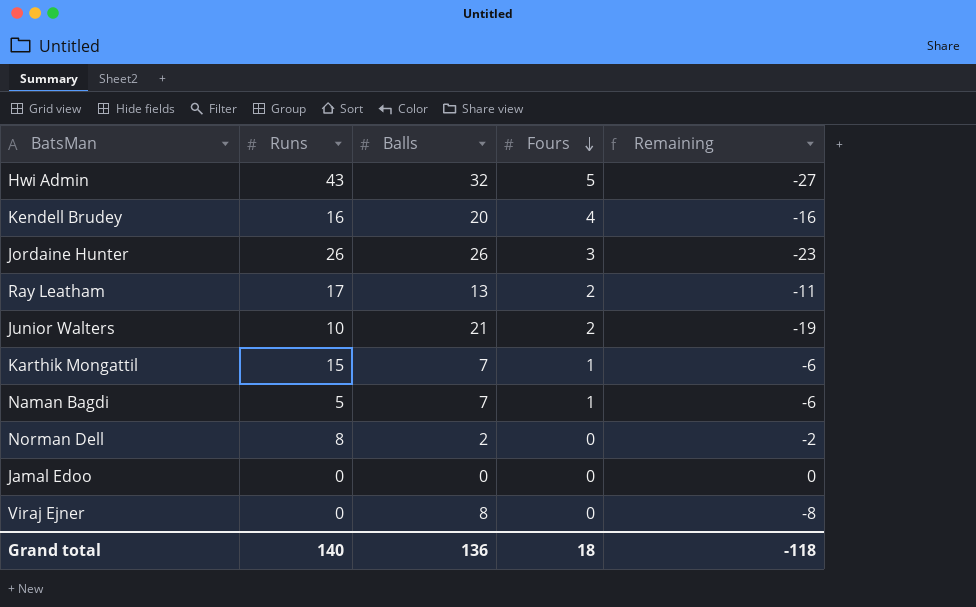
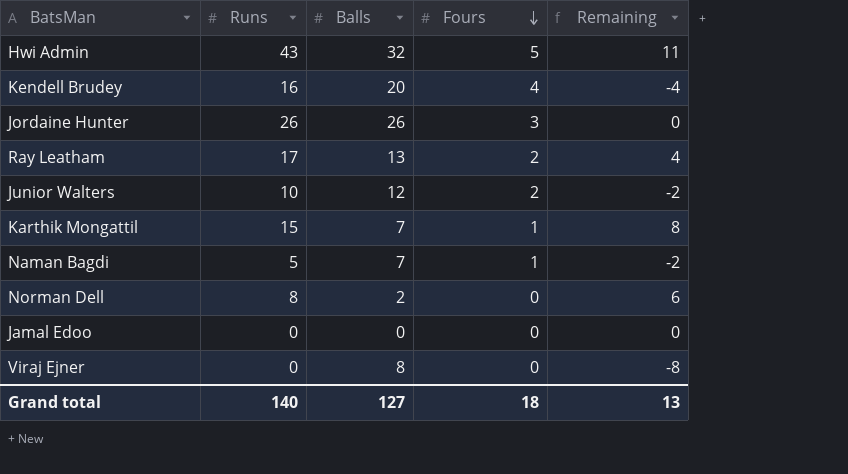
column Remaining | formula: [Fours] - [Balls] -> [Runs] - [Balls]
Junior Walters | Balls: 21 -> 12
Grand total | Balls: 136 -> 127
Grand total | Remaining: -118 -> 13

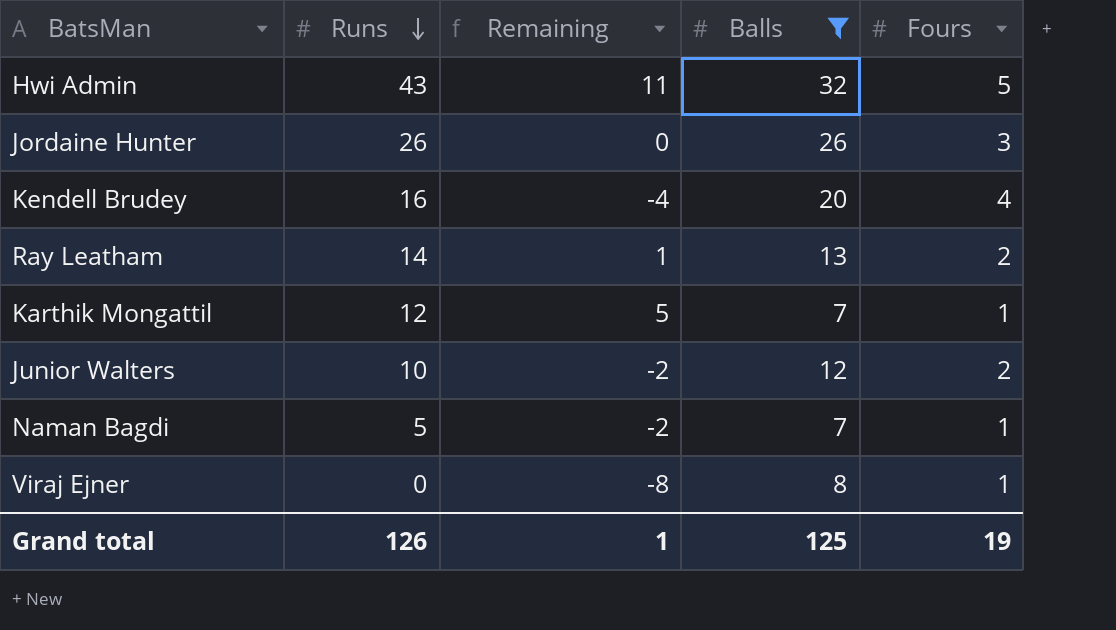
filter: none -> Balls >= 7
row order: Fours descending -> Runs descending
column Remaining | position: 5 -> 3
Ray Leatham | Runs: 17 -> 14
Ray Leatham | Remaining: 4 -> 1
Karthik Mongattil | Runs: 15 -> 12
Karthik Mongattil | Remaining: 8 -> 5
Viraj Ejner | Fours: 0 -> 1
Grand total | Runs: 140 -> 126
Grand total | Remaining: 13 -> 1
Grand total | Balls: 127 -> 125
Grand total | Fours: 18 -> 19

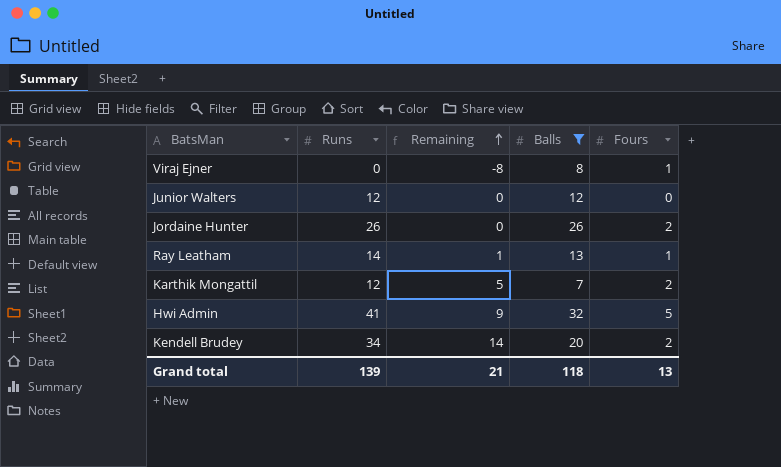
row order: Runs descending -> Remaining ascending
row Naman Bagdi: 5 | -2 | 7 | 1 -> none
Junior Walters | Runs: 10 -> 12
Junior Walters | Remaining: -2 -> 0
Junior Walters | Fours: 2 -> 0
Jordaine Hunter | Fours: 3 -> 2
Ray Leatham | Fours: 2 -> 1
Karthik Mongattil | Fours: 1 -> 2
Hwi Admin | Runs: 43 -> 41
Hwi Admin | Remaining: 11 -> 9
Kendell Brudey | Runs: 16 -> 34
Kendell Brudey | Remaining: -4 -> 14
Kendell Brudey | Fours: 4 -> 2
Grand total | Runs: 126 -> 139
Grand total | Remaining: 1 -> 21
Grand total | Balls: 125 -> 118
Grand total | Fours: 19 -> 13

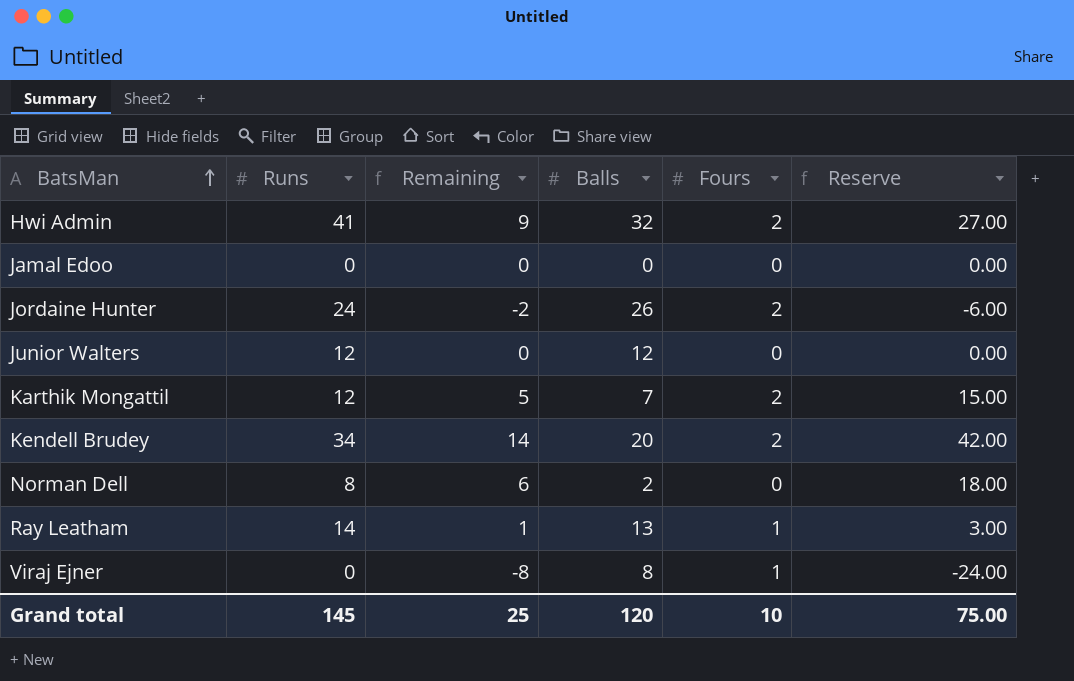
filter: Balls >= 7 -> none
row order: Remaining ascending -> BatsMan ascending
column Reserve | formula: none -> [Remaining] * 3
Hwi Admin | Fours: 5 -> 2
Jordaine Hunter | Runs: 26 -> 24
Jordaine Hunter | Remaining: 0 -> -2
Grand total | Runs: 139 -> 145
Grand total | Remaining: 21 -> 25
Grand total | Balls: 118 -> 120
Grand total | Fours: 13 -> 10

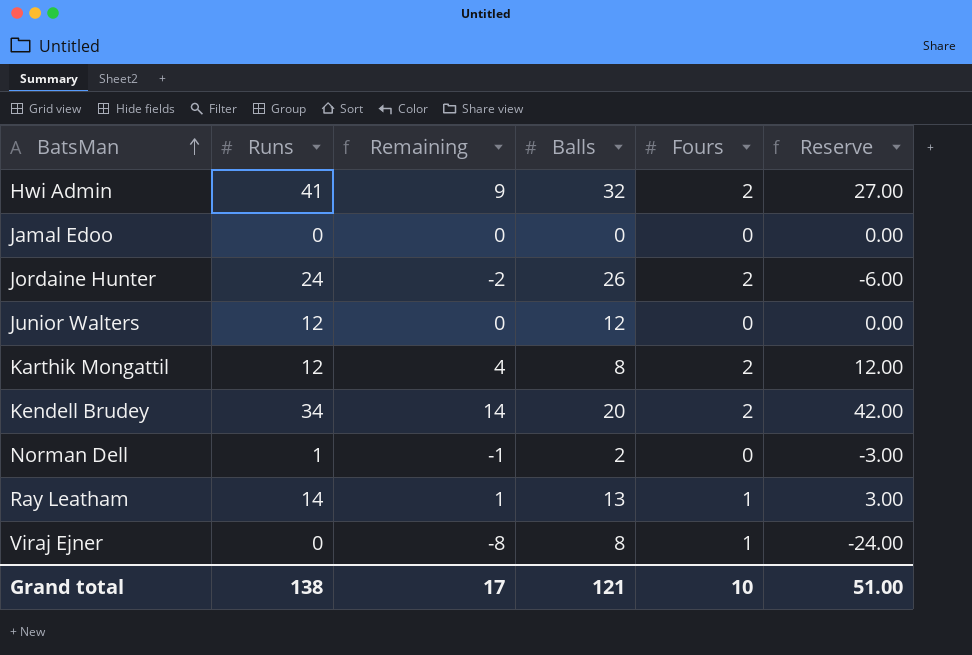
Karthik Mongattil | Remaining: 5 -> 4
Karthik Mongattil | Balls: 7 -> 8
Karthik Mongattil | Reserve: 15.00 -> 12.00
Norman Dell | Runs: 8 -> 1
Norman Dell | Remaining: 6 -> -1
Norman Dell | Reserve: 18.00 -> -3.00
Grand total | Runs: 145 -> 138
Grand total | Remaining: 25 -> 17
Grand total | Balls: 120 -> 121
Grand total | Reserve: 75.00 -> 51.00

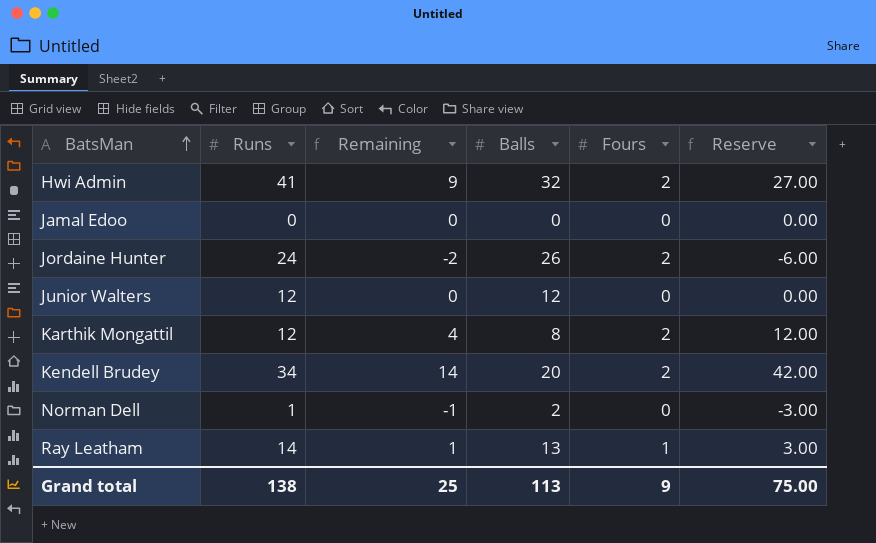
row Viraj Ejner: 0 | -8 | 8 | 1 | -24.00 -> none
Grand total | Remaining: 17 -> 25
Grand total | Balls: 121 -> 113
Grand total | Fours: 10 -> 9
Grand total | Reserve: 51.00 -> 75.00

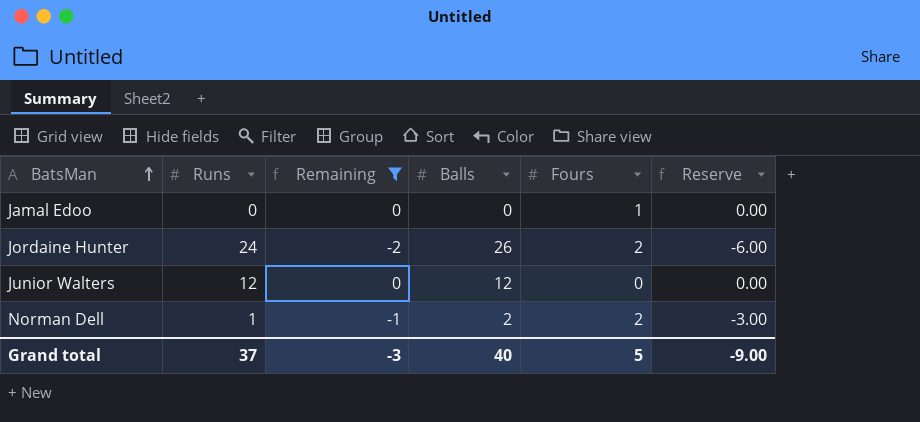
filter: none -> Remaining <= 0
Jamal Edoo | Fours: 0 -> 1
Norman Dell | Fours: 0 -> 2
Grand total | Runs: 138 -> 37
Grand total | Remaining: 25 -> -3
Grand total | Balls: 113 -> 40
Grand total | Fours: 9 -> 5
Grand total | Reserve: 75.00 -> -9.00

